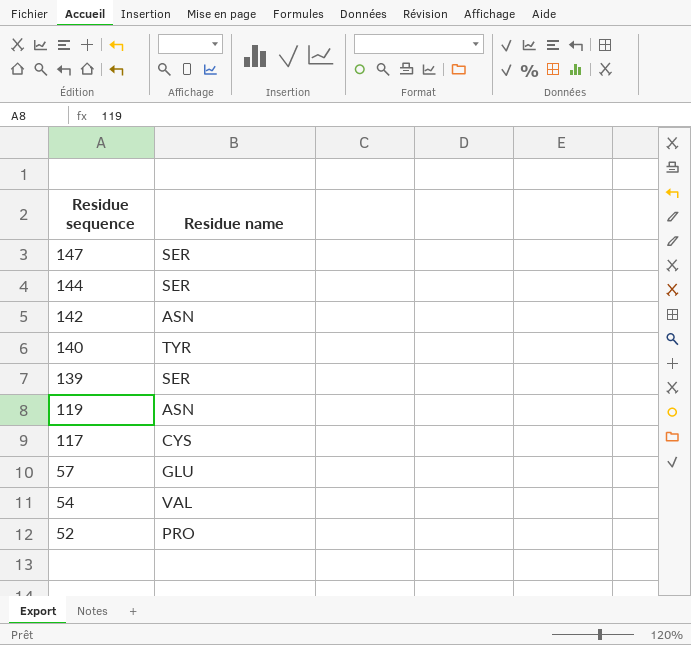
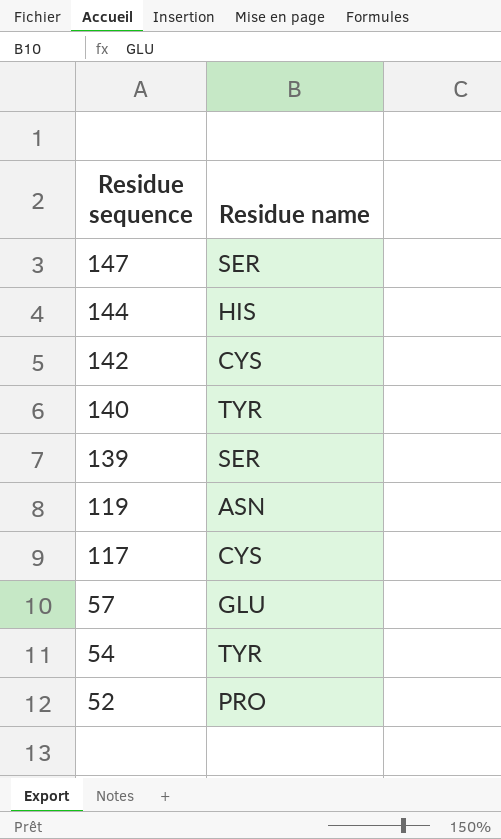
144 | Residue name: SER -> HIS
142 | Residue name: ASN -> CYS
54 | Residue name: VAL -> TYR

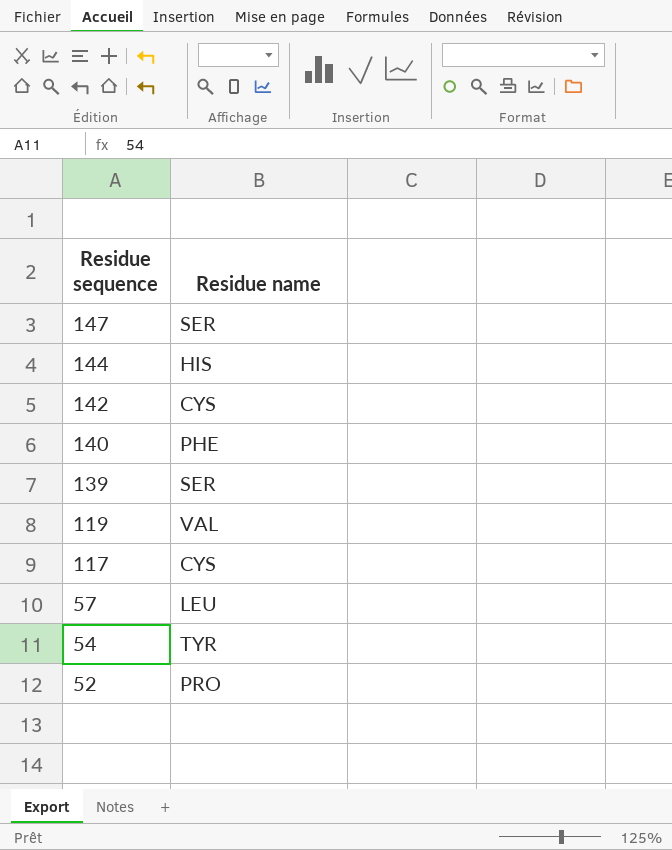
140 | Residue name: TYR -> PHE
119 | Residue name: ASN -> VAL
57 | Residue name: GLU -> LEU

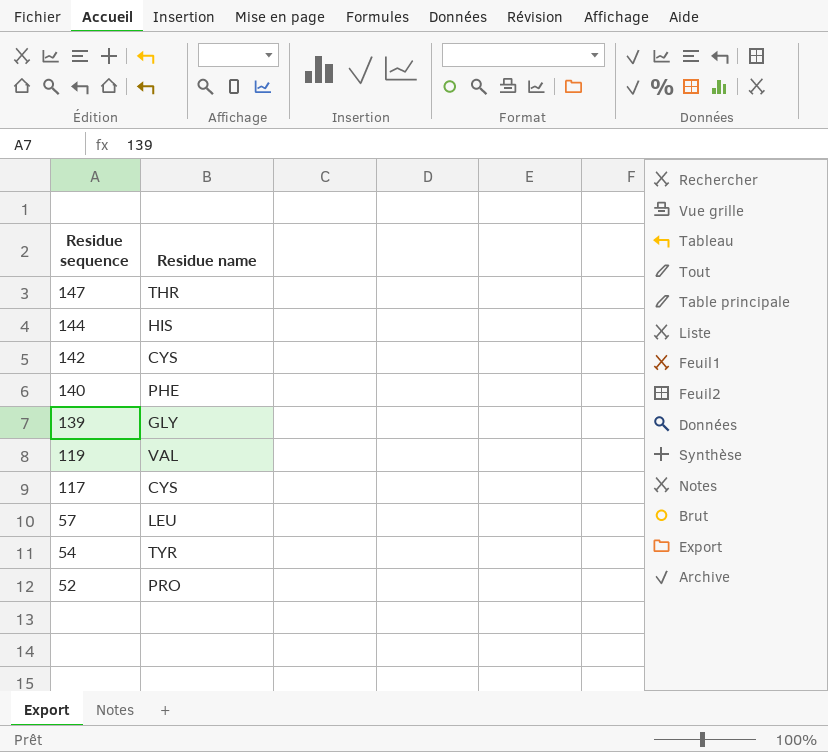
147 | Residue name: SER -> THR
139 | Residue name: SER -> GLY

